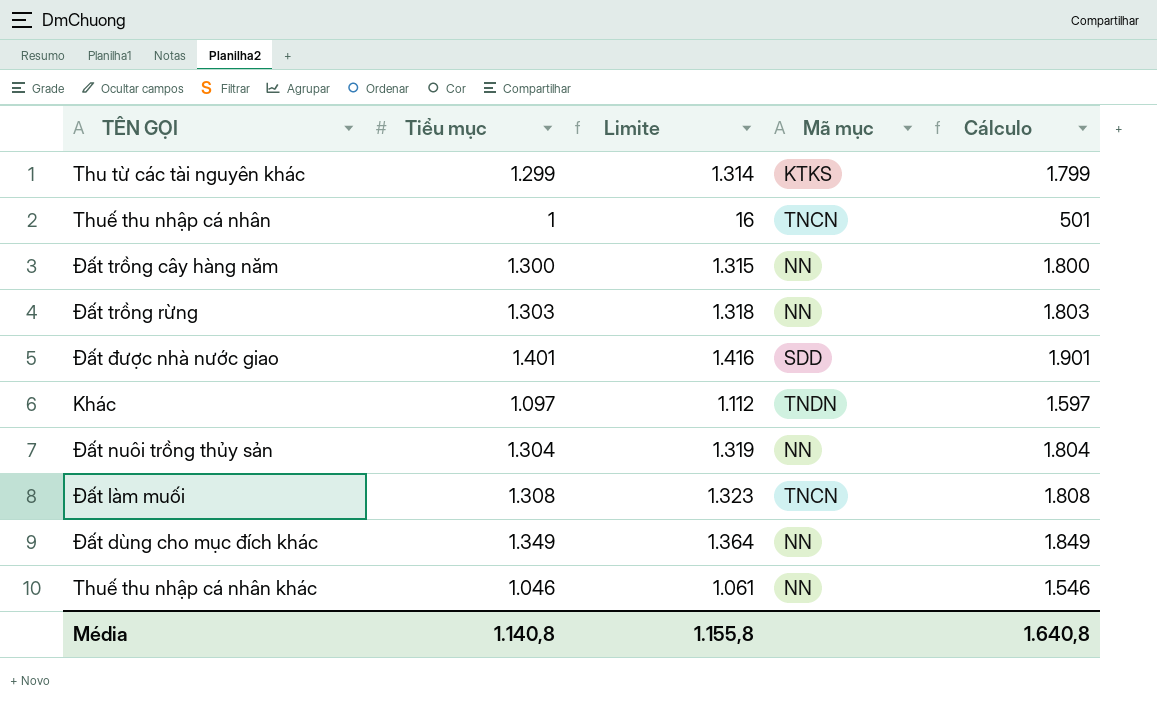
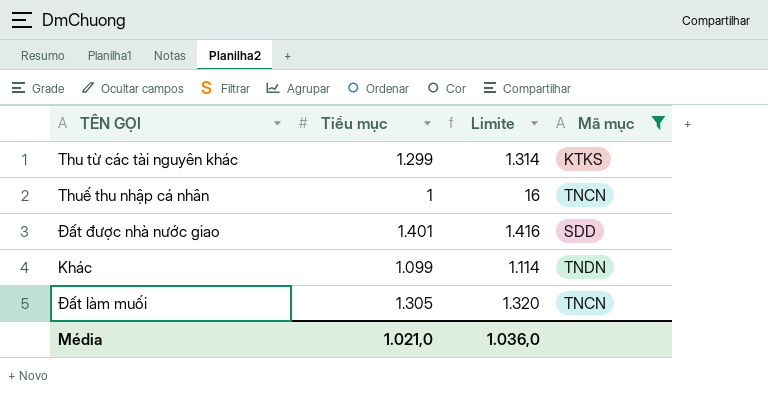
filter: none -> Mã mục != NN
column Cálculo | formula: [Tiểu mục] + 500 -> none
Khác | Tiểu mục: 1.097 -> 1.099
Khác | Limite: 1.112 -> 1.114
Đất làm muối | Tiểu mục: 1.308 -> 1.305
Đất làm muối | Limite: 1.323 -> 1.320
Média | Tiểu mục: 1.140,8 -> 1.021,0
Média | Limite: 1.155,8 -> 1.036,0

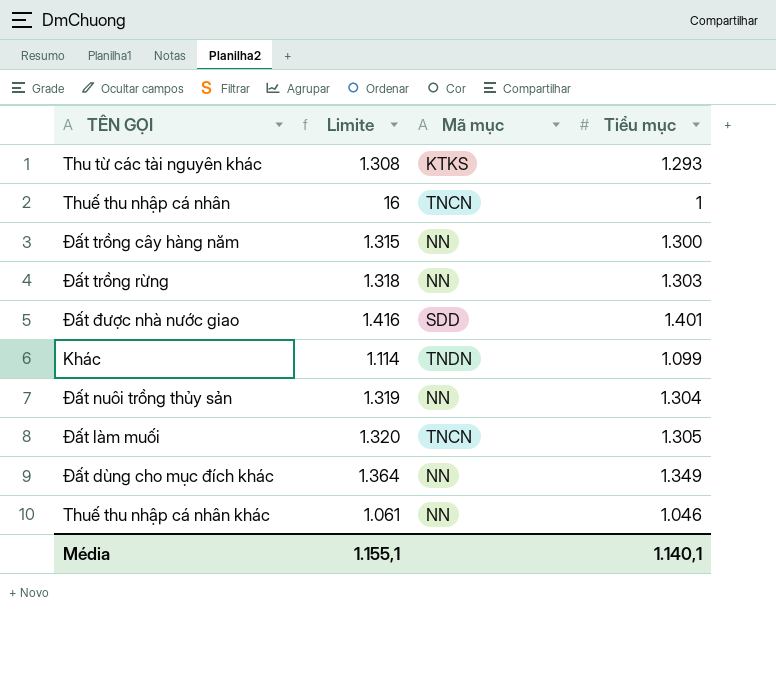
filter: Mã mục != NN -> none
column Tiểu mục | position: 2 -> 4
Thu từ các tài nguyên khác | Limite: 1.314 -> 1.308
Thu từ các tài nguyên khác | Tiểu mục: 1.299 -> 1.293
Média | Limite: 1.036,0 -> 1.155,1
Média | Tiểu mục: 1.021,0 -> 1.140,1

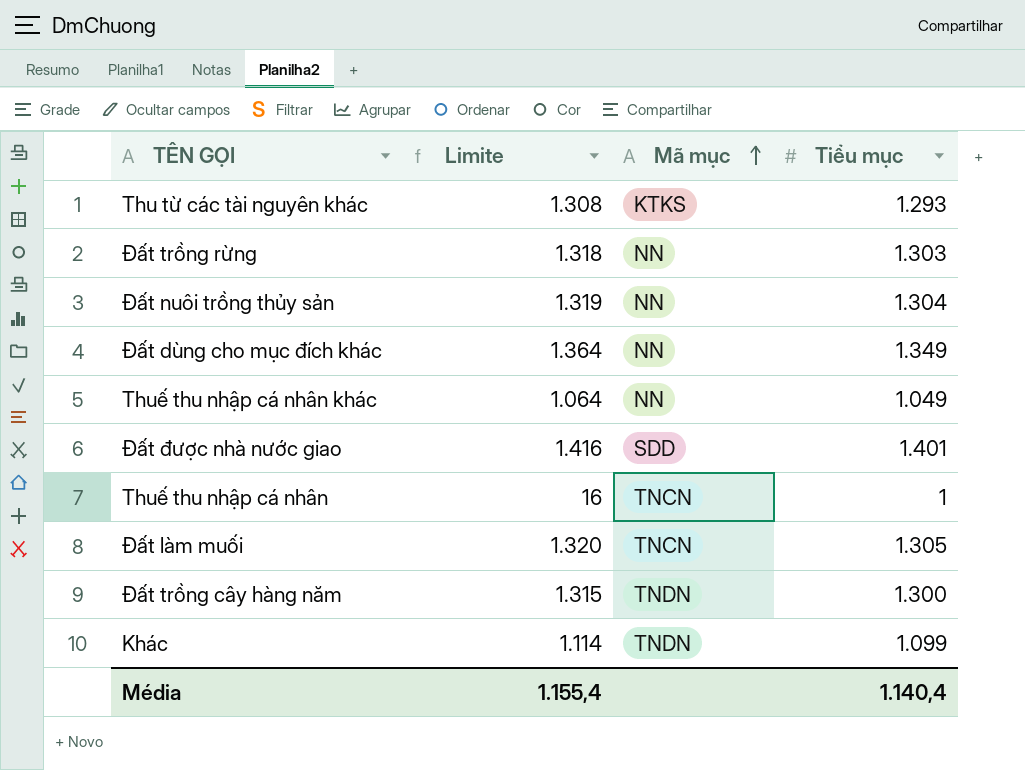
row order: none -> Mã mục ascending
Thuế thu nhập cá nhân khác | Limite: 1.061 -> 1.064
Thuế thu nhập cá nhân khác | Tiểu mục: 1.046 -> 1.049
Đất trồng cây hàng năm | Mã mục: NN -> TNDN
Média | Limite: 1.155,1 -> 1.155,4
Média | Tiểu mục: 1.140,1 -> 1.140,4

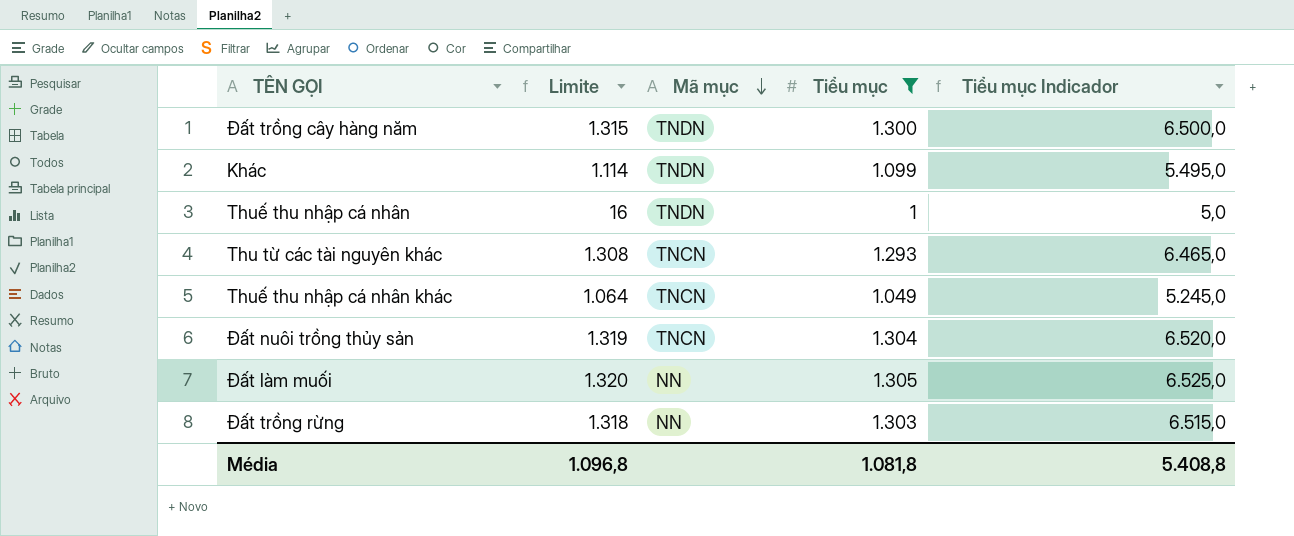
filter: none -> Tiểu mục <= 1.305
row order: Mã mục ascending -> Mã mục descending
column Tiểu mục Indicador | formula: none -> [Tiểu mục] * 5
Thuế thu nhập cá nhân | Mã mục: TNCN -> TNDN
Thu từ các tài nguyên khác | Mã mục: KTKS -> TNCN
Thuế thu nhập cá nhân khác | Mã mục: NN -> TNCN
Đất nuôi trồng thủy sản | Mã mục: NN -> TNCN
Đất làm muối | Mã mục: TNCN -> NN
Média | Limite: 1.155,4 -> 1.096,8
Média | Tiểu mục: 1.140,4 -> 1.081,8

